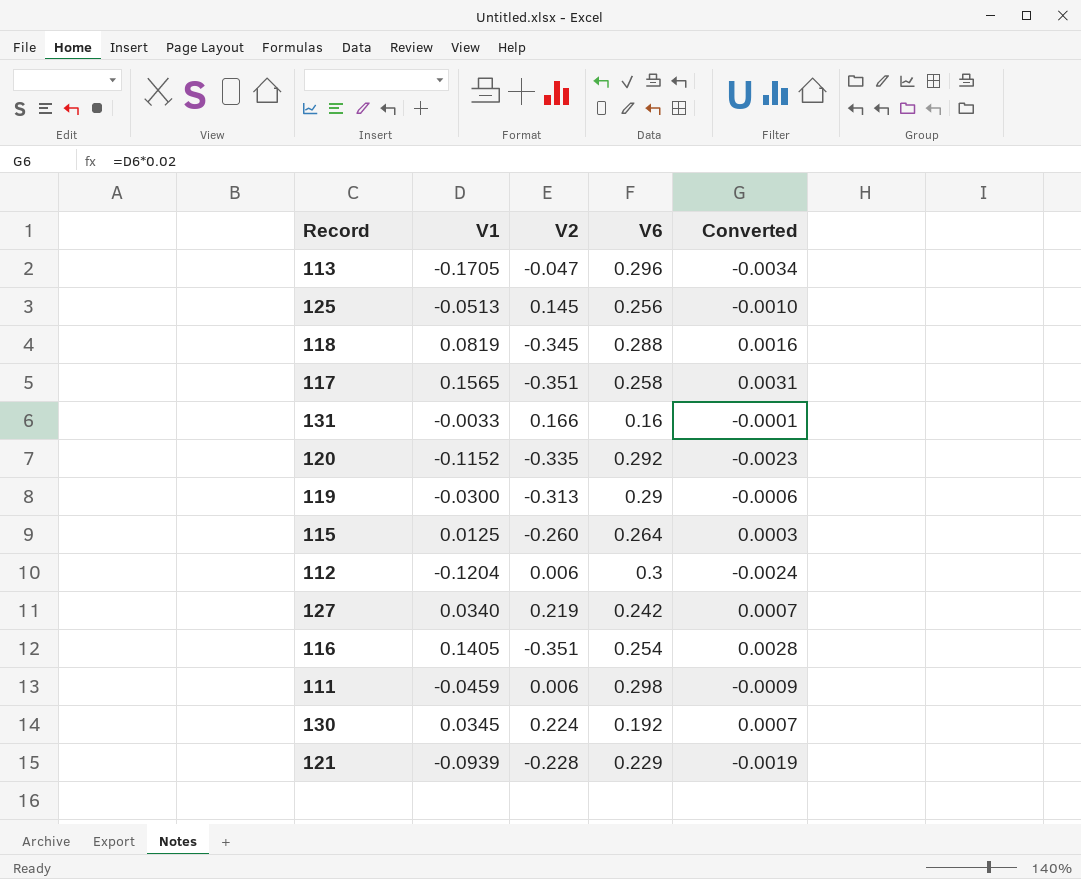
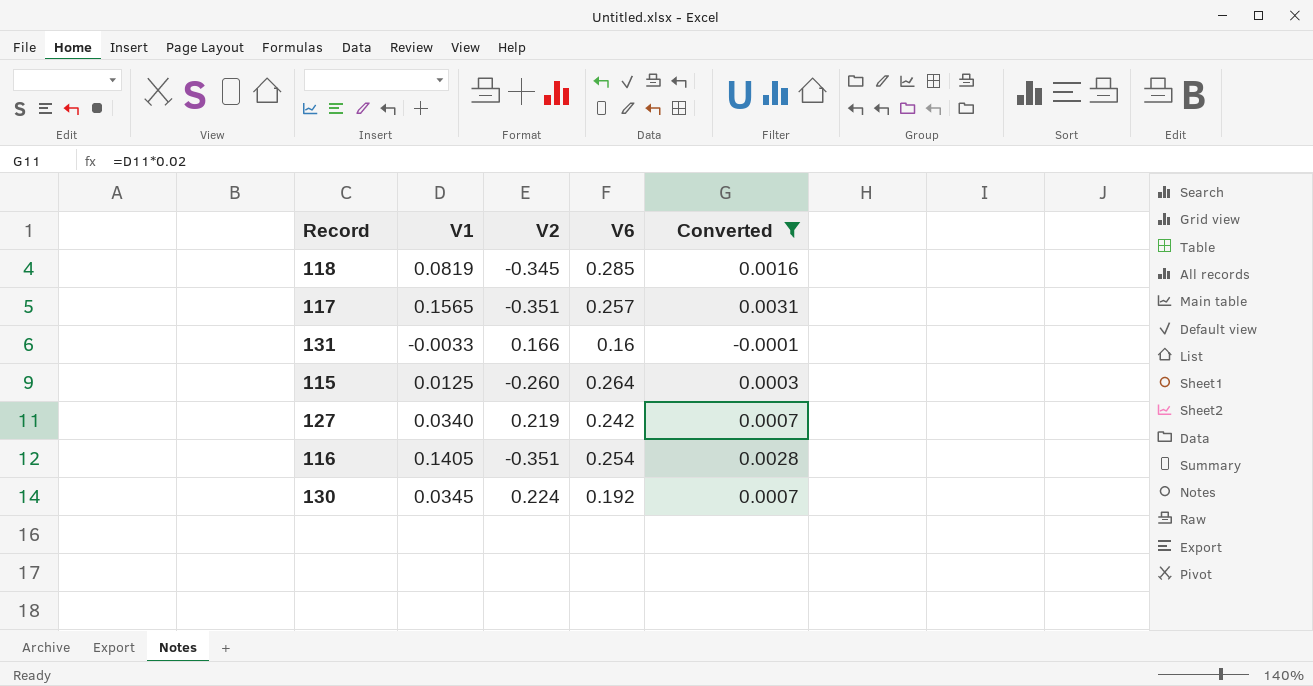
filter: none -> Converted >= -0.0001
118 | V6: 0.288 -> 0.285
117 | V6: 0.258 -> 0.257

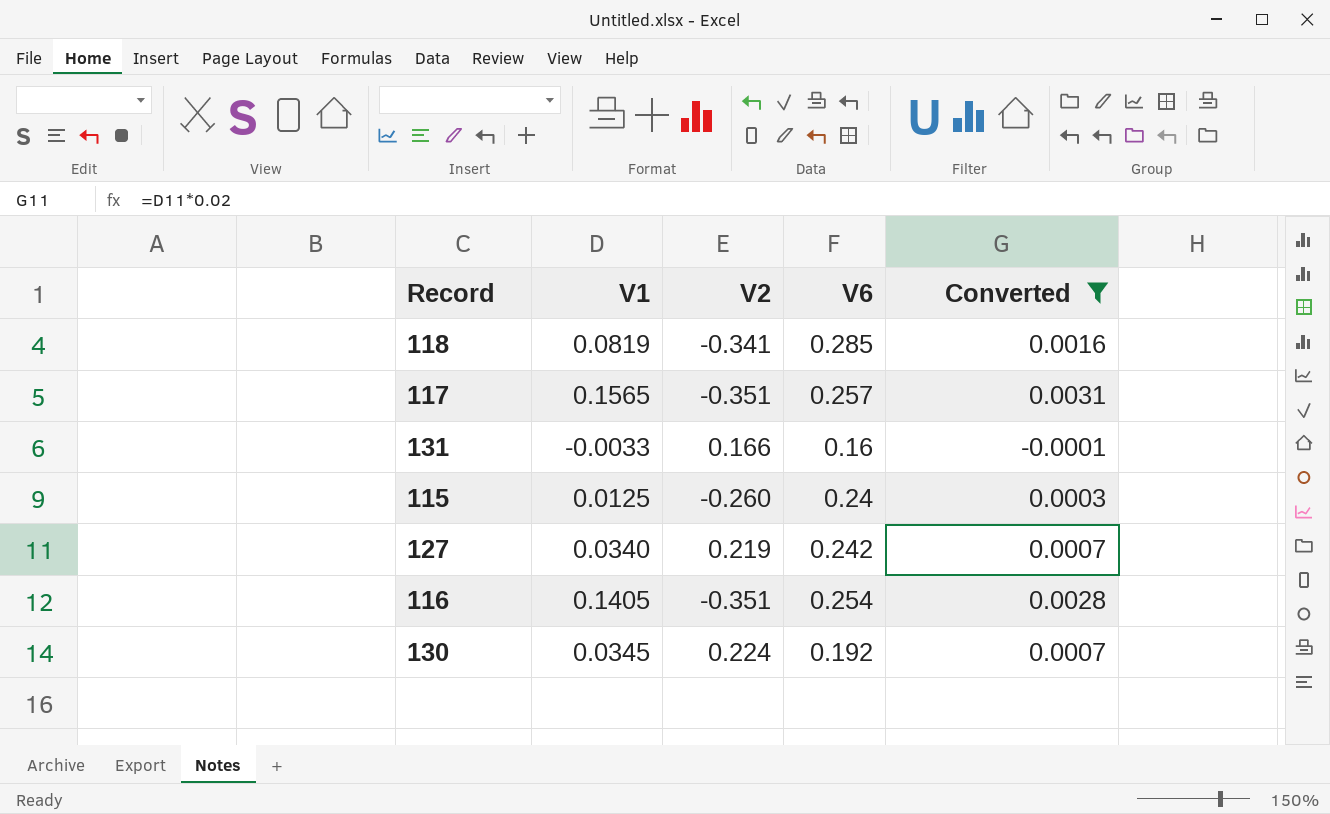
118 | V2: -0.345 -> -0.341
115 | V6: 0.264 -> 0.24

